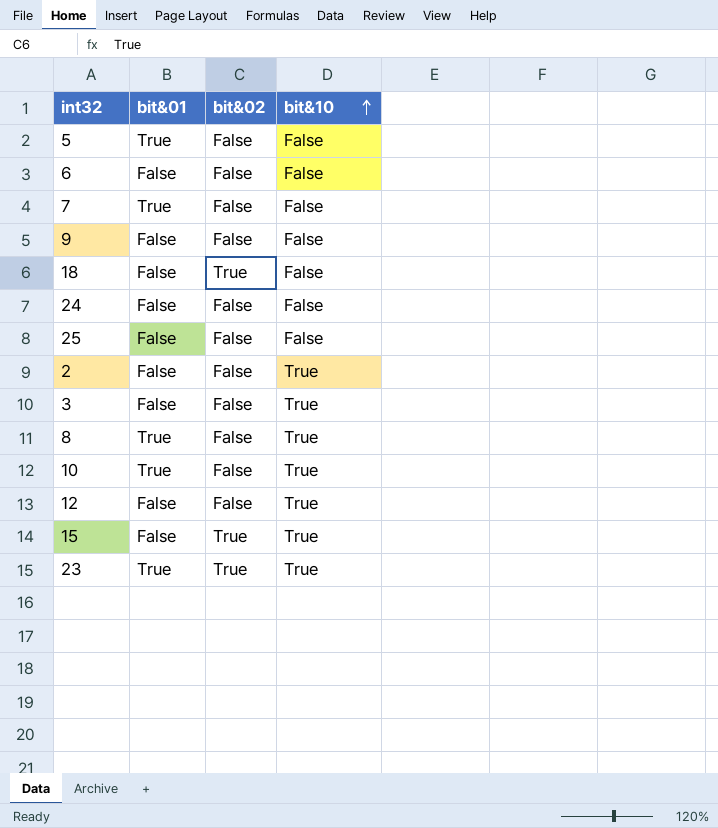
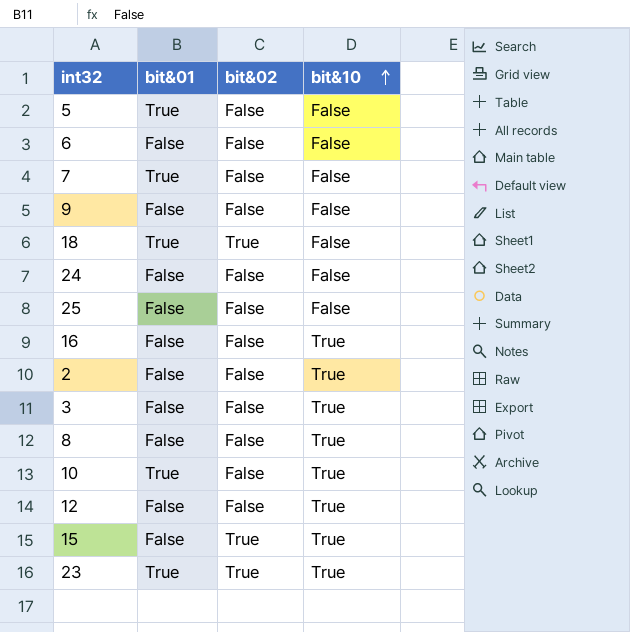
18 | bit&01: False -> True
row 16: none -> False | False | True
8 | bit&01: True -> False

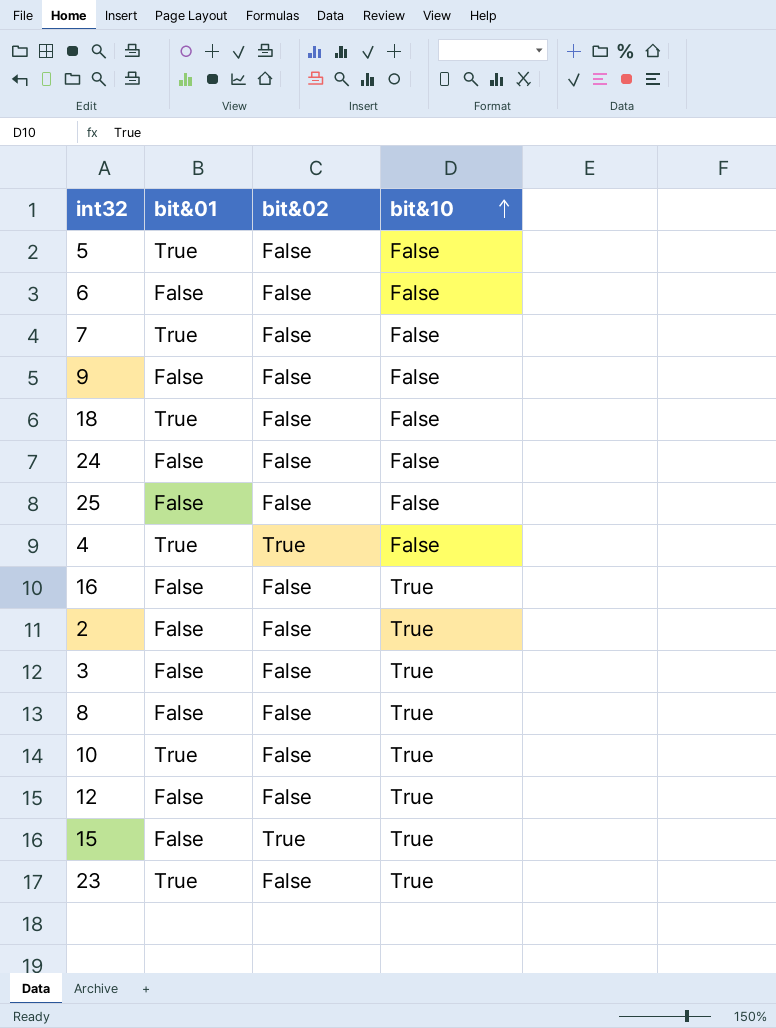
18 | bit&02: True -> False
row 4: none -> True | True | False
23 | bit&02: True -> False

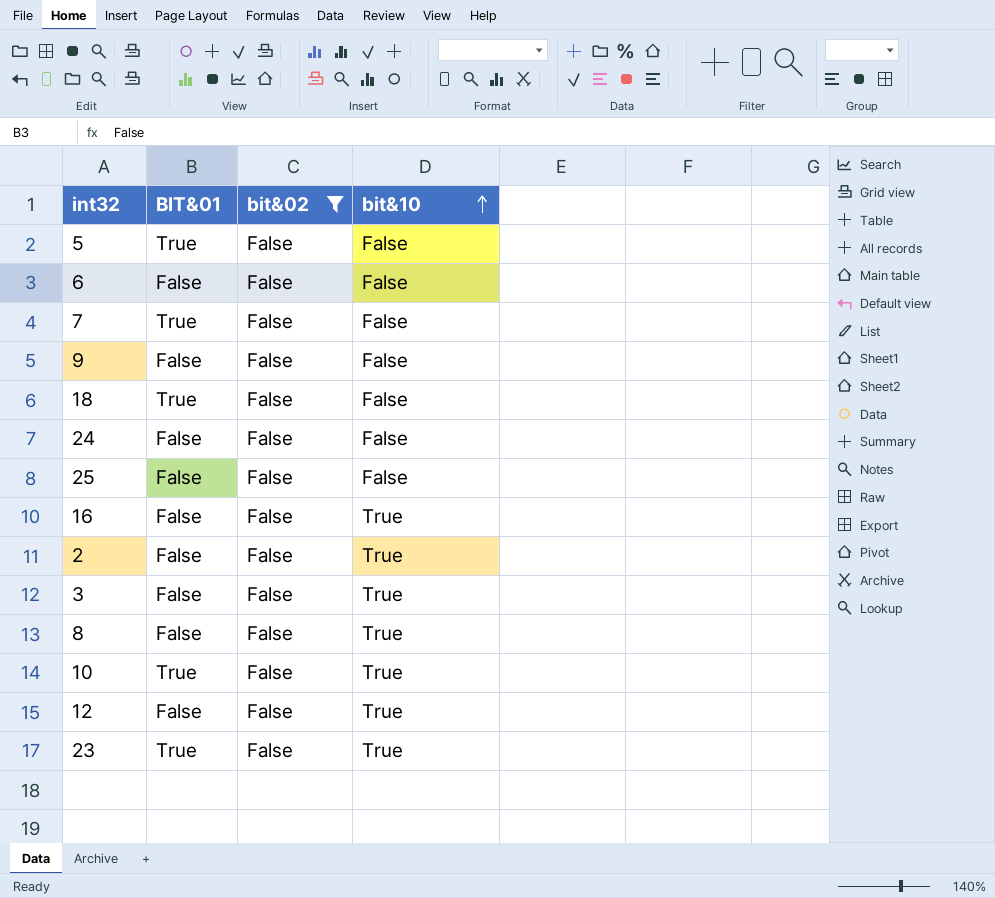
filter: none -> bit&02 = False
column name: bit&01 -> BIT&01

